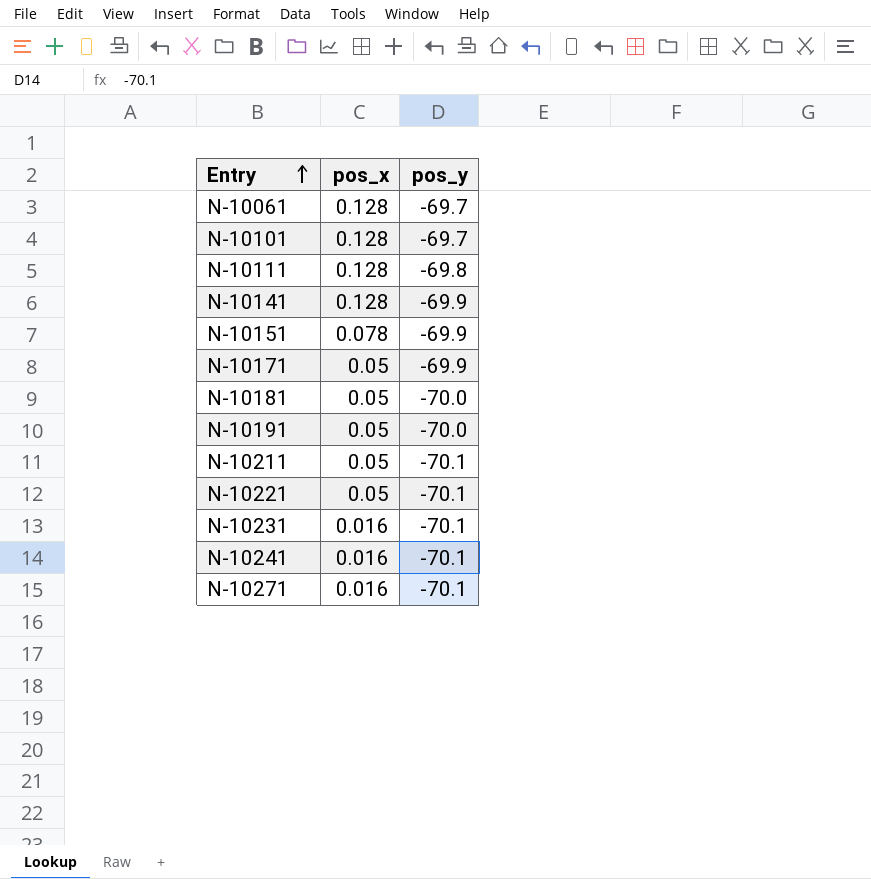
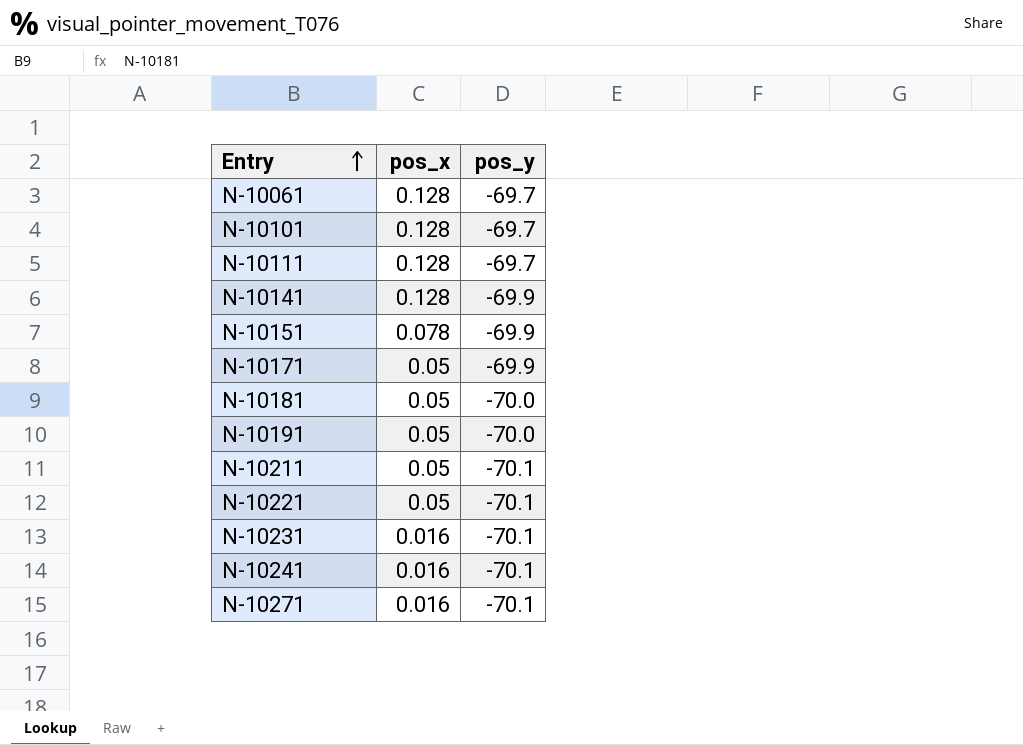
N-10111 | pos_y: -69.8 -> -69.7

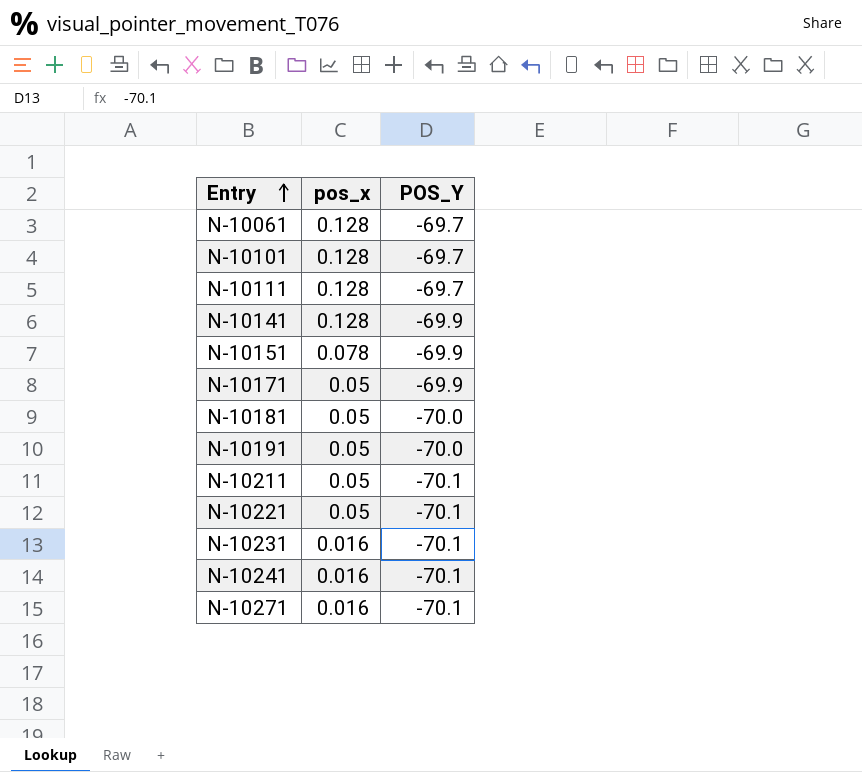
column name: pos_y -> POS_Y

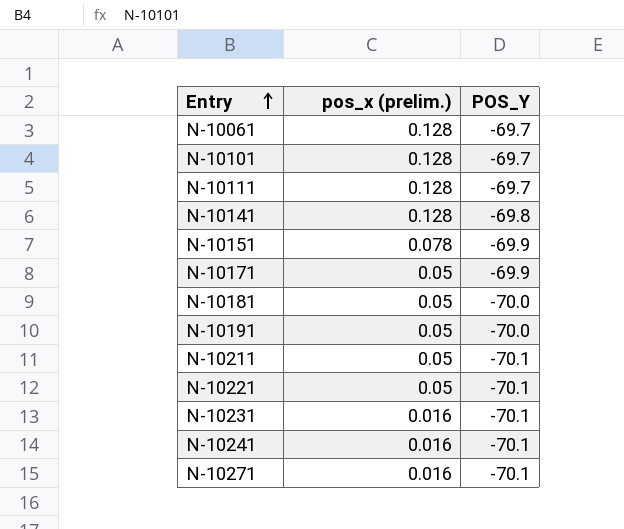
column name: pos_x -> pos_x (prelim.)
N-10141 | POS_Y: -69.9 -> -69.8

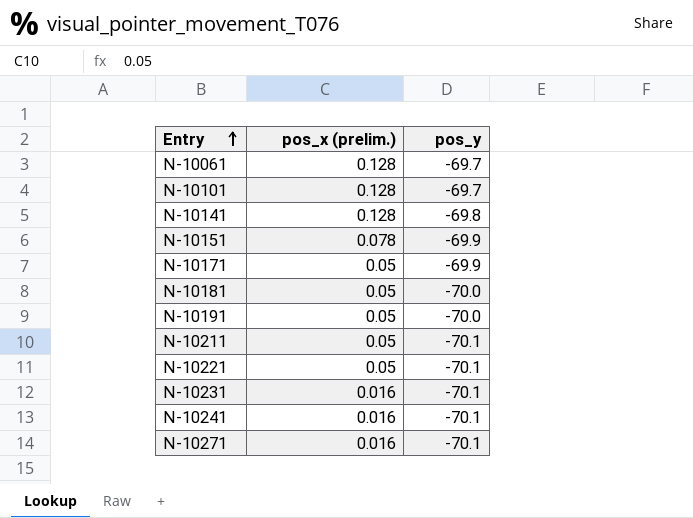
column name: POS_Y -> pos_y
row N-10111: 0.128 | -69.7 -> none

